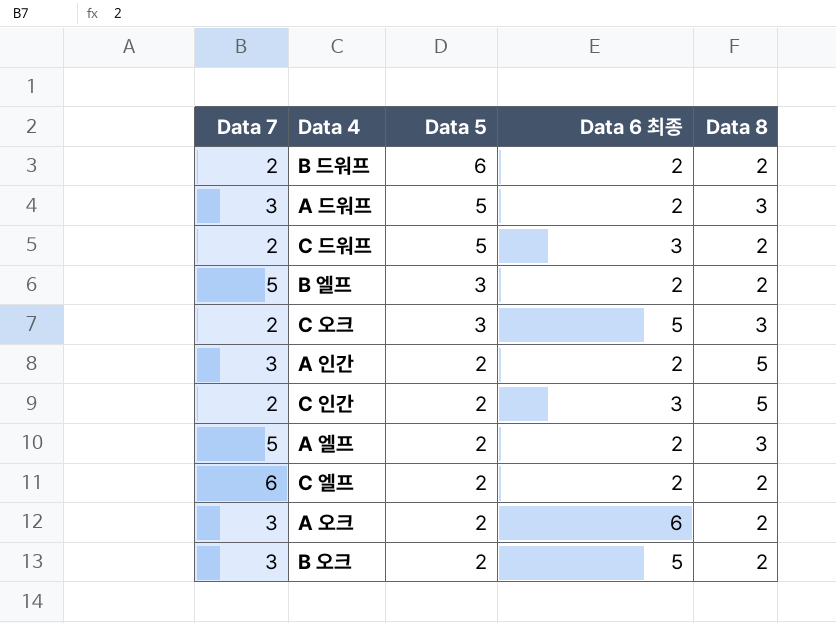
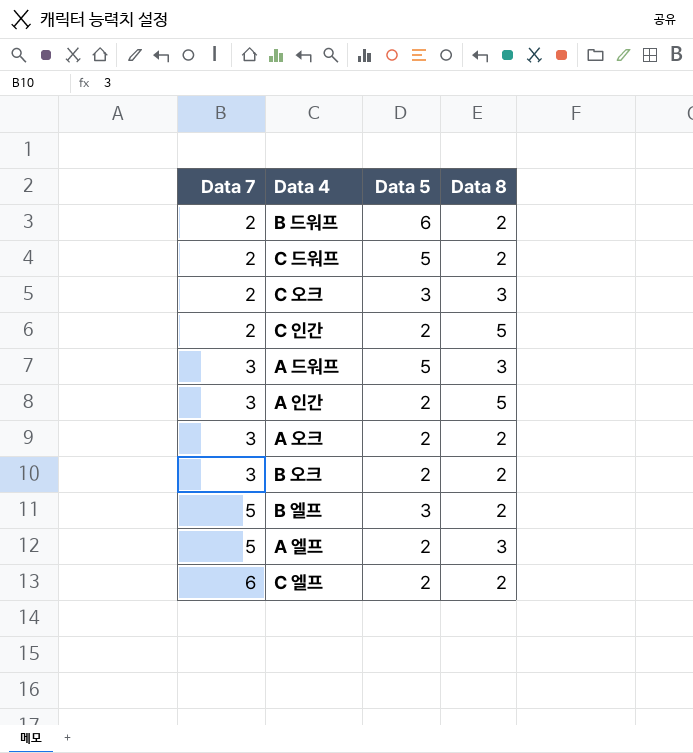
row order: Data 5 descending -> Data 7 ascending
column Data 6 최종 | position: 4 -> none

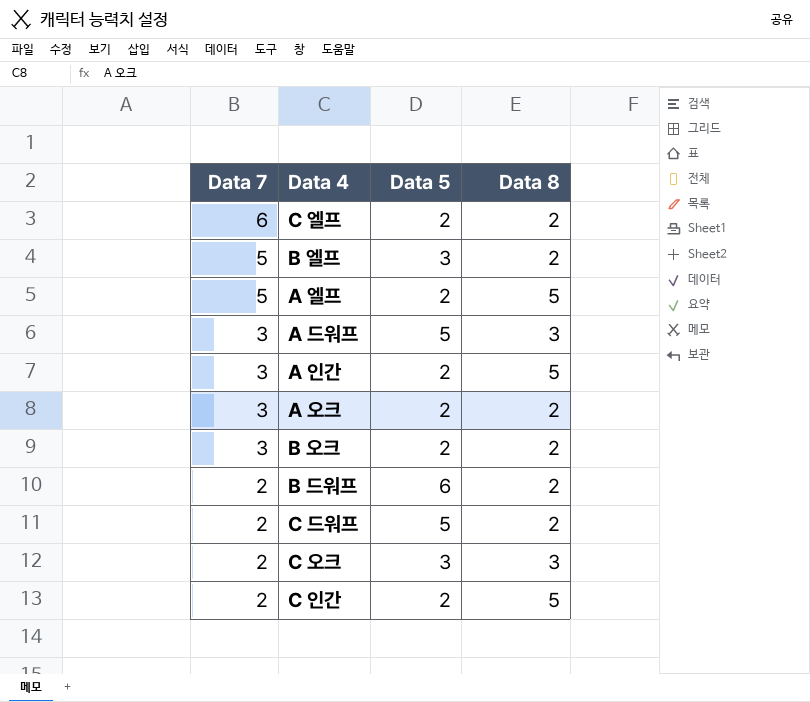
row order: Data 7 ascending -> Data 7 descending
A 엘프 | Data 8: 3 -> 5

